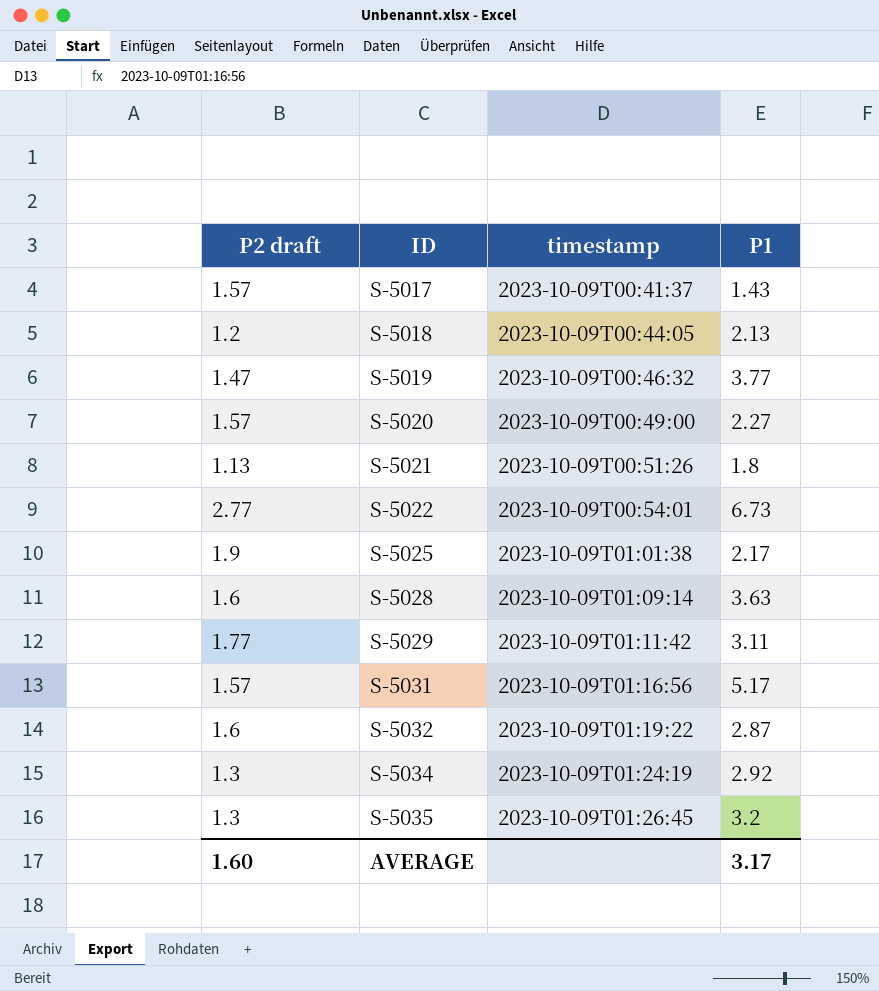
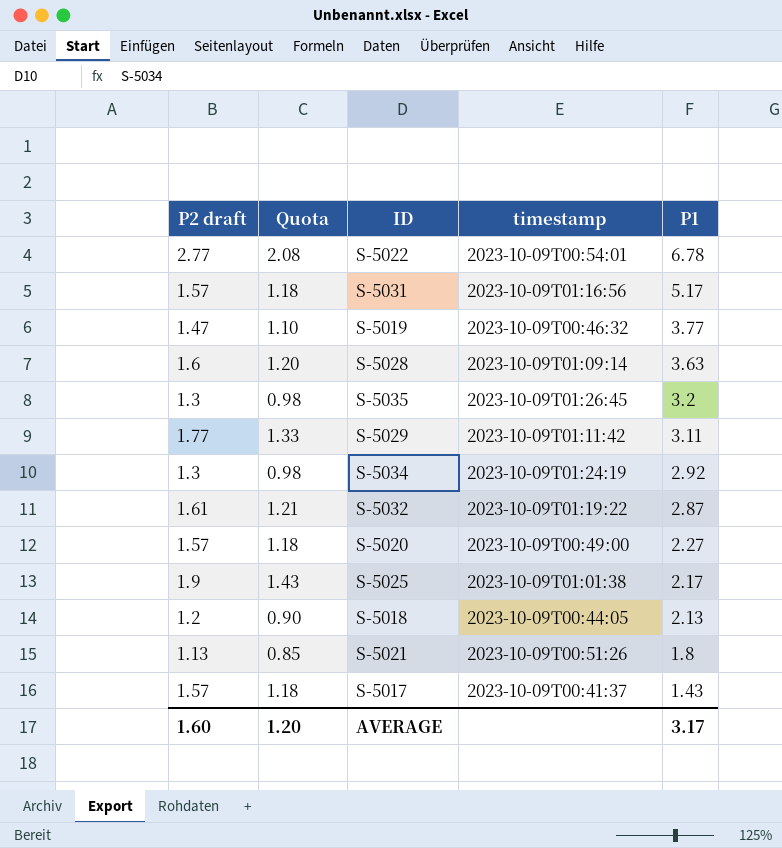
row order: ID ascending -> P1 descending
column Quota | formula: none -> [P2 draft] * 0.75
S-5022 | P1: 6.73 -> 6.78
S-5032 | P2 draft: 1.6 -> 1.61

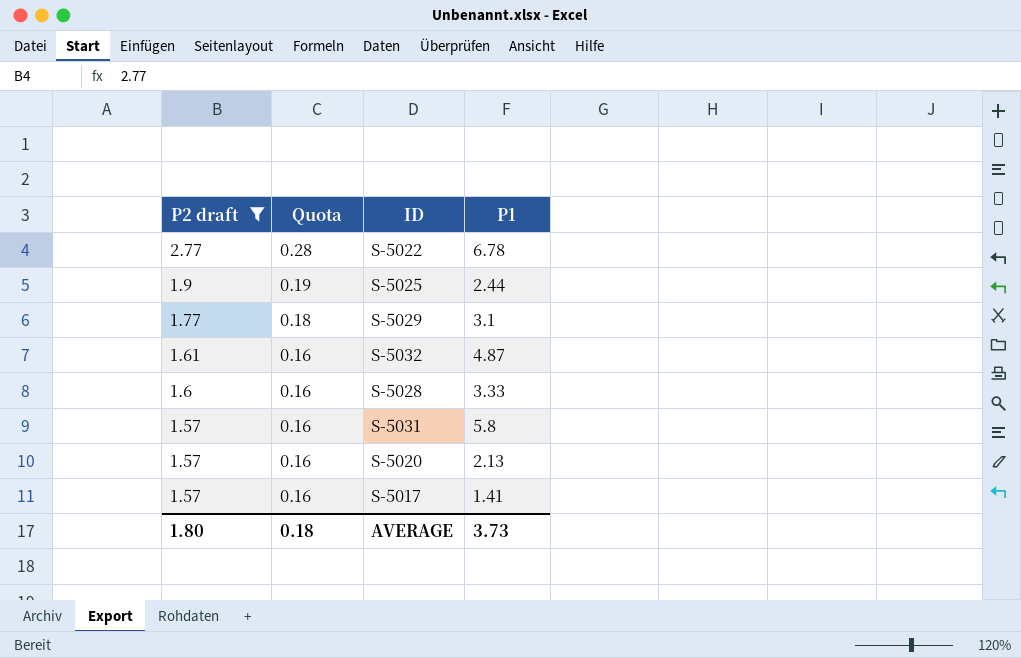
filter: none -> P2 draft >= 1.57
row order: P1 descending -> P2 draft descending
column timestamp | position: 4 -> none
column Quota | formula: [P2 draft] * 0.75 -> [P2 draft] * 0.1
S-5025 | P1: 2.17 -> 2.44
S-5029 | P1: 3.11 -> 3.1
S-5032 | P1: 2.87 -> 4.87
S-5028 | P1: 3.63 -> 3.33
S-5031 | P1: 5.17 -> 5.8
S-5020 | P1: 2.27 -> 2.13
S-5017 | P1: 1.43 -> 1.41
AVERAGE | P2 draft: 1.60 -> 1.80
AVERAGE | Quota: 1.20 -> 0.18
AVERAGE | P1: 3.17 -> 3.73

